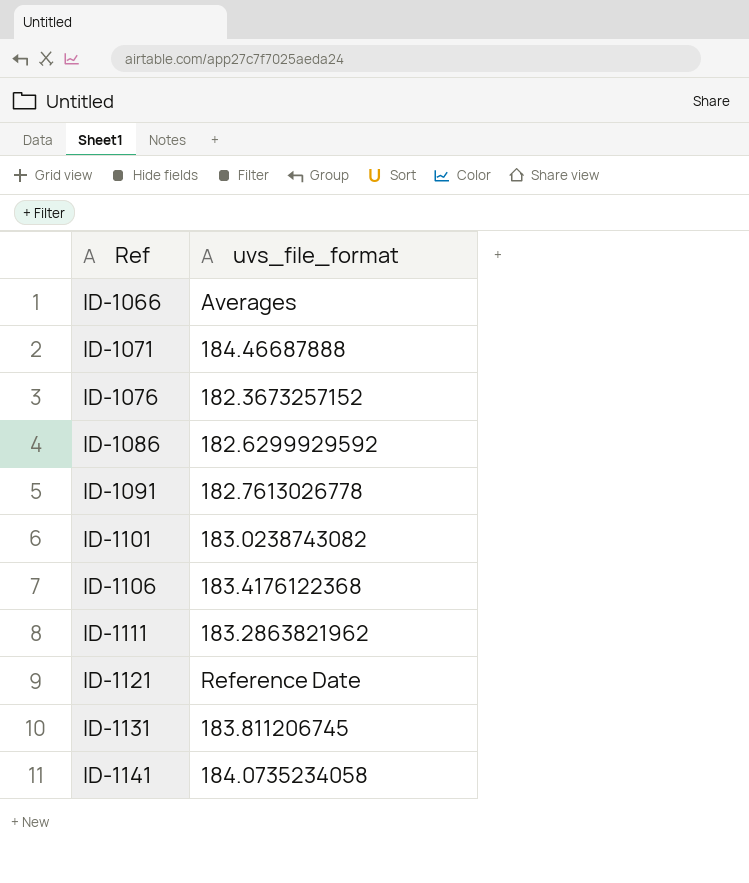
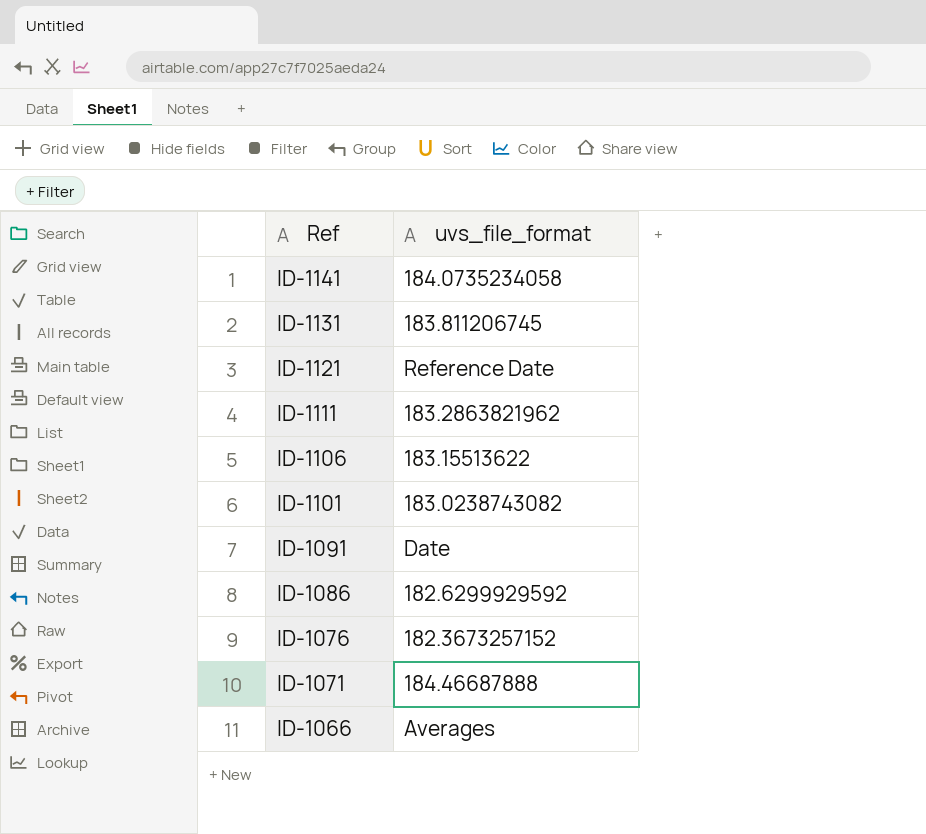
row order: Ref ascending -> Ref descending
ID-1106 | uvs_file_format: 183.4176122368 -> 183.15513622
ID-1091 | uvs_file_format: 182.7613026778 -> Date

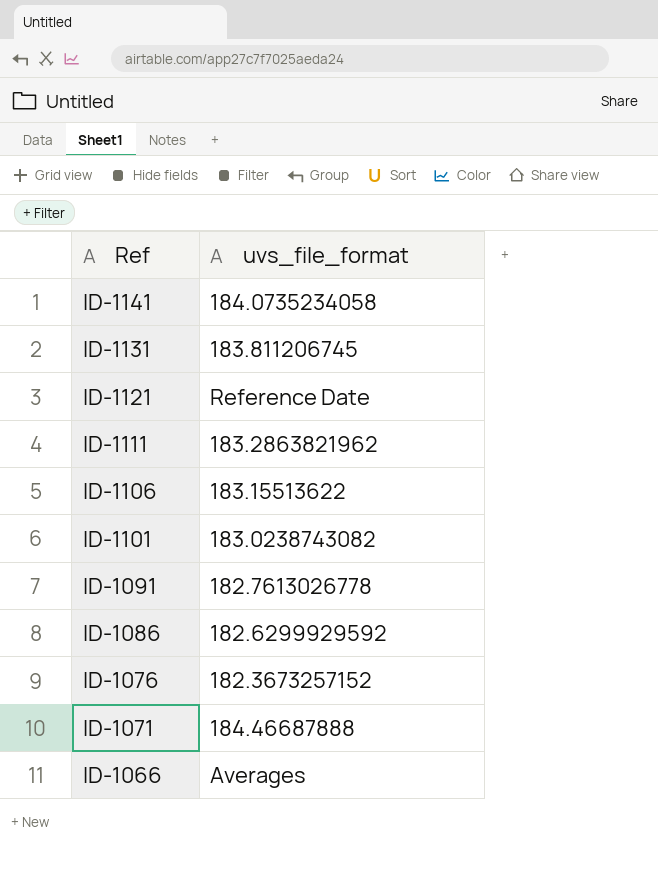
ID-1091 | uvs_file_format: Date -> 182.7613026778

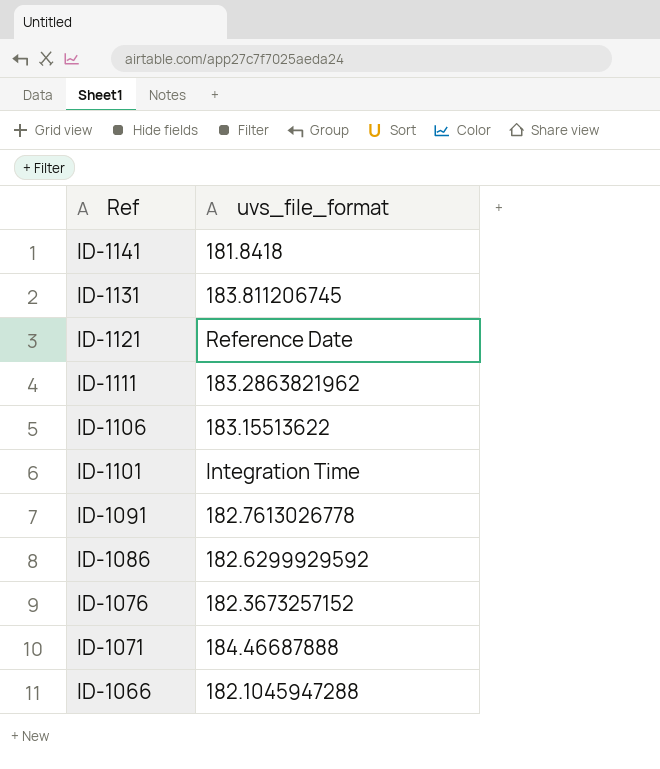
ID-1141 | uvs_file_format: 184.0735234058 -> 181.8418
ID-1101 | uvs_file_format: 183.0238743082 -> Integration Time
ID-1066 | uvs_file_format: Averages -> 182.1045947288

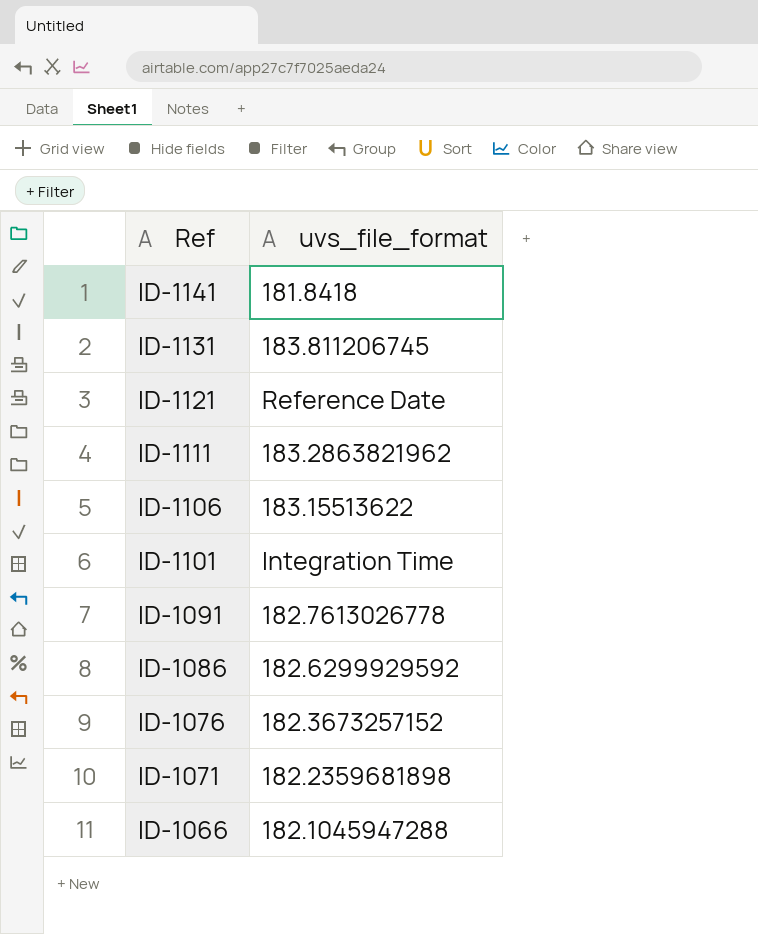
ID-1071 | uvs_file_format: 184.46687888 -> 182.2359681898

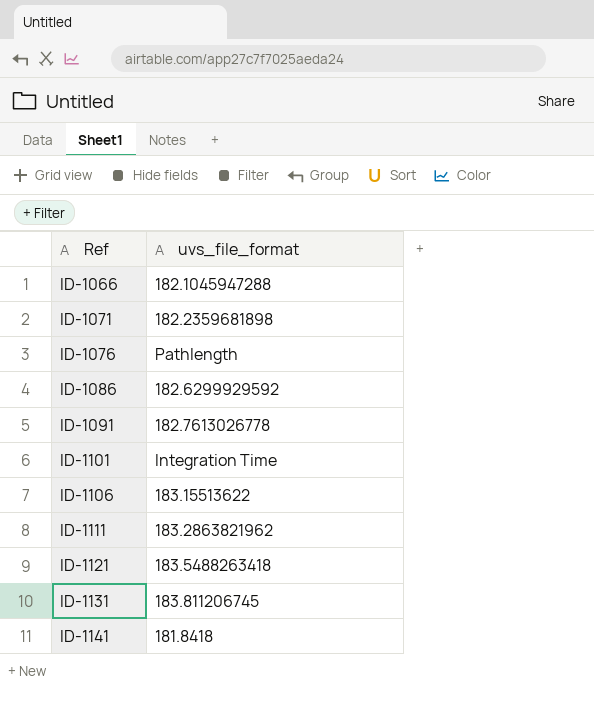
row order: Ref descending -> Ref ascending
ID-1076 | uvs_file_format: 182.3673257152 -> Pathlength
ID-1121 | uvs_file_format: Reference Date -> 183.5488263418

